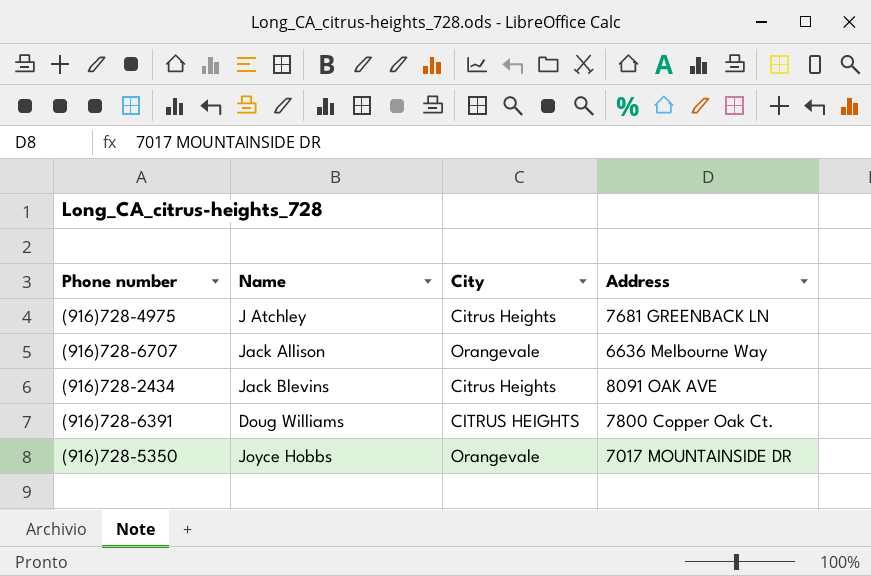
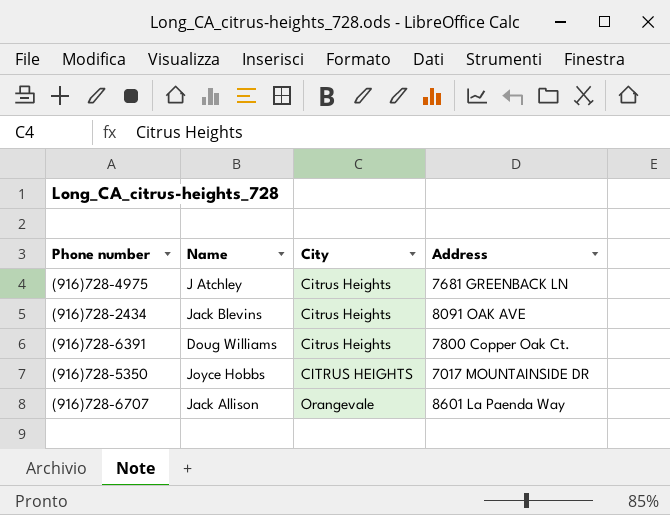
row order: none -> City ascending
(916)728-6391 | City: CITRUS HEIGHTS -> Citrus Heights
(916)728-5350 | City: Orangevale -> CITRUS HEIGHTS
(916)728-6707 | Address: 6636 Melbourne Way -> 8601 La Paenda Way

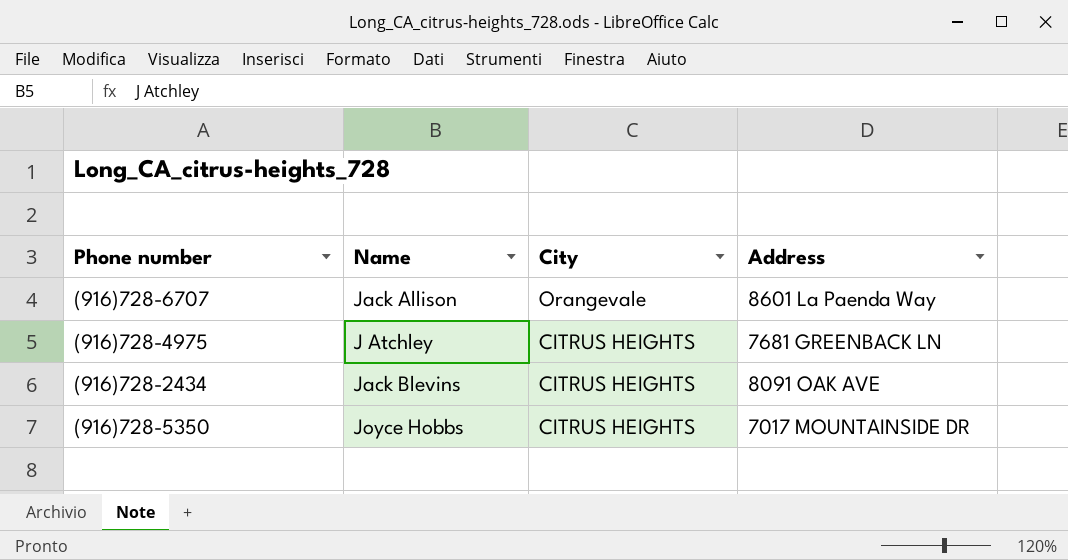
row order: City ascending -> City descending
row (916)728-6391: Doug Williams | Citrus Heights | 7800 Copper Oak Ct. -> none
(916)728-4975 | City: Citrus Heights -> CITRUS HEIGHTS
(916)728-2434 | City: Citrus Heights -> CITRUS HEIGHTS

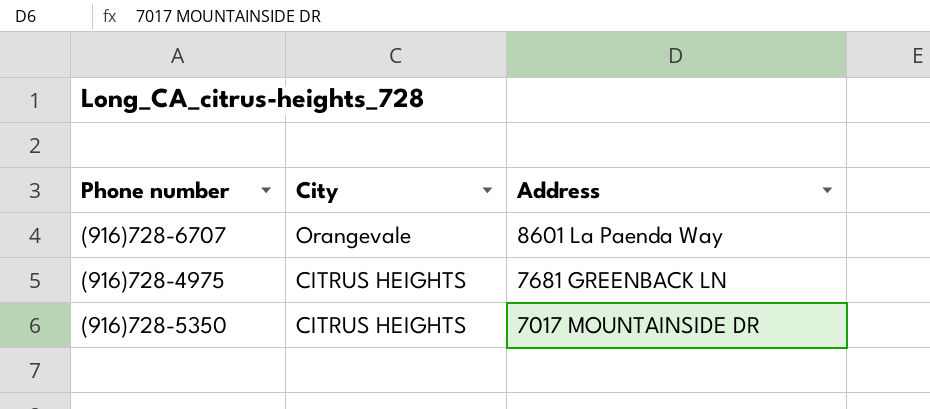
column Name | position: 2 -> none
row (916)728-2434: Jack Blevins | CITRUS HEIGHTS | 8091 OAK AVE -> none

